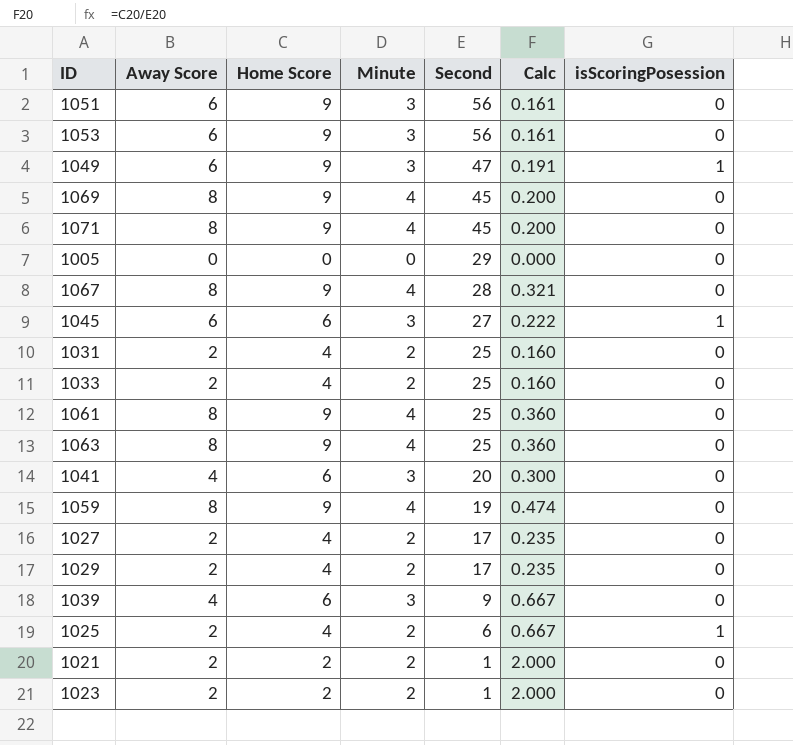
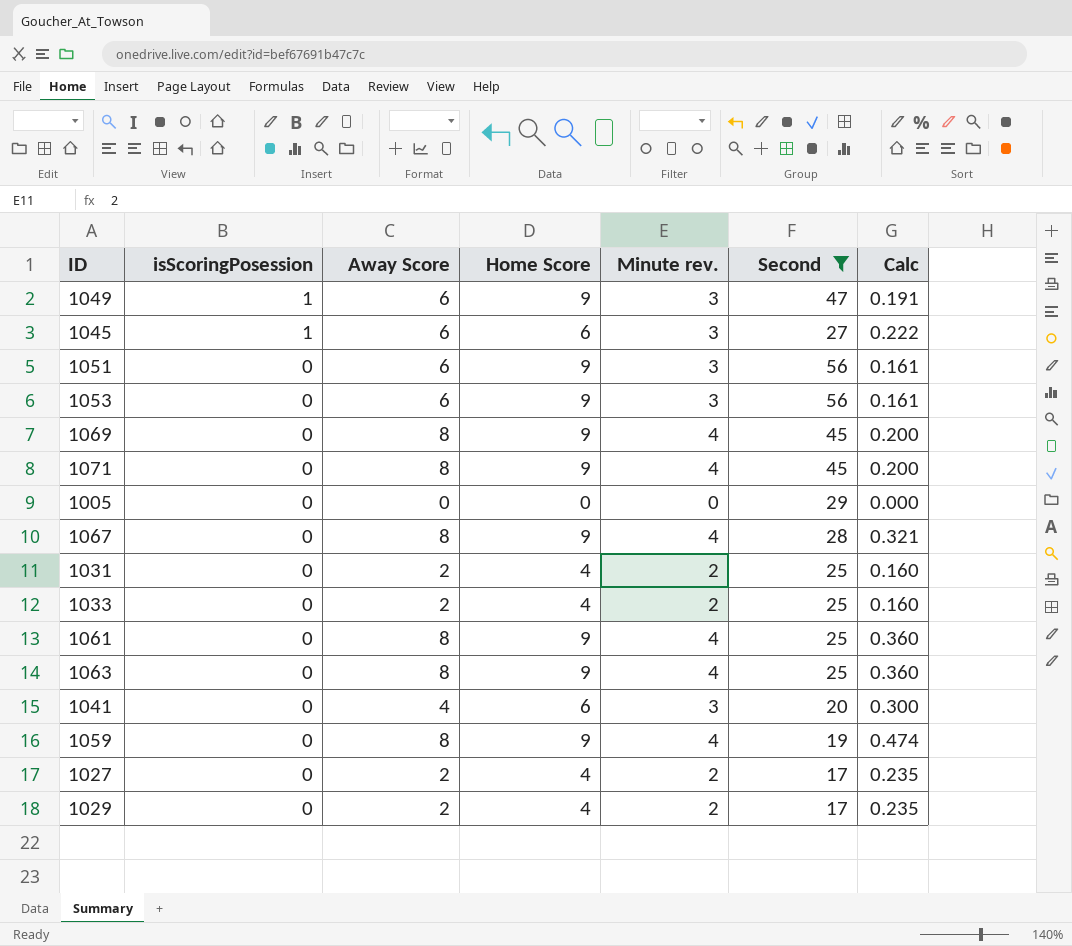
filter: none -> Second >= 17
row order: Second descending -> isScoringPosession descending
column isScoringPosession | position: 7 -> 2
column name: Minute -> Minute rev.

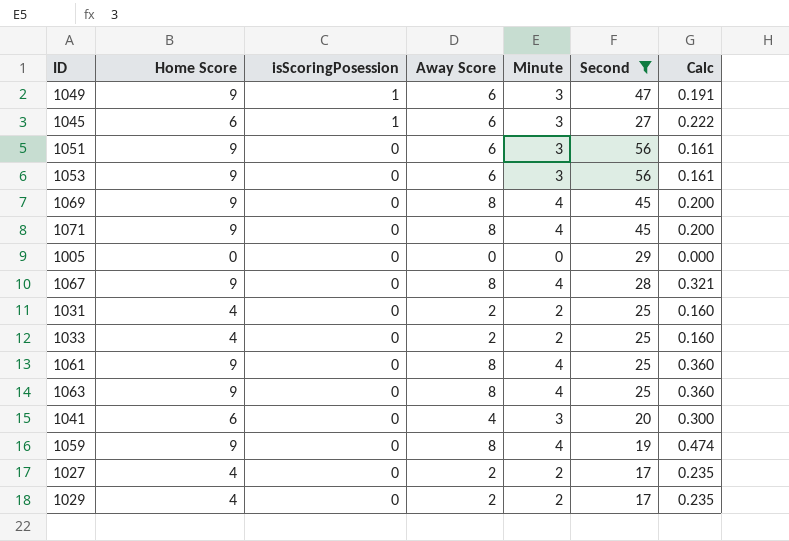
column Home Score | position: 4 -> 2
column name: Minute rev. -> Minute

